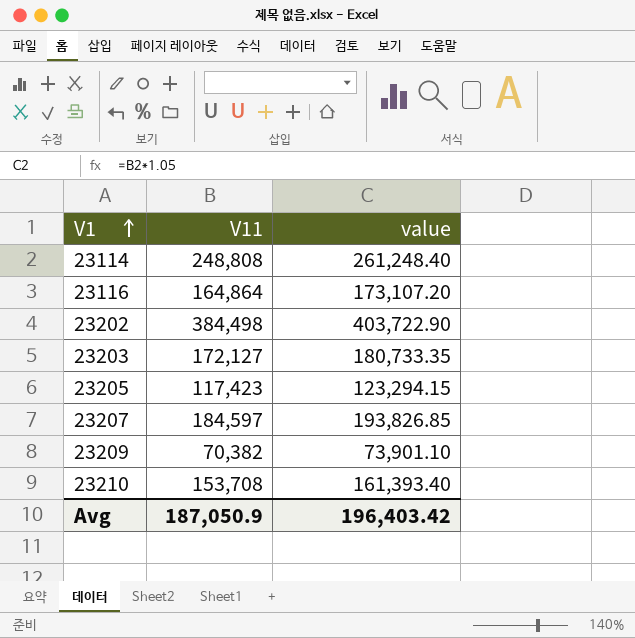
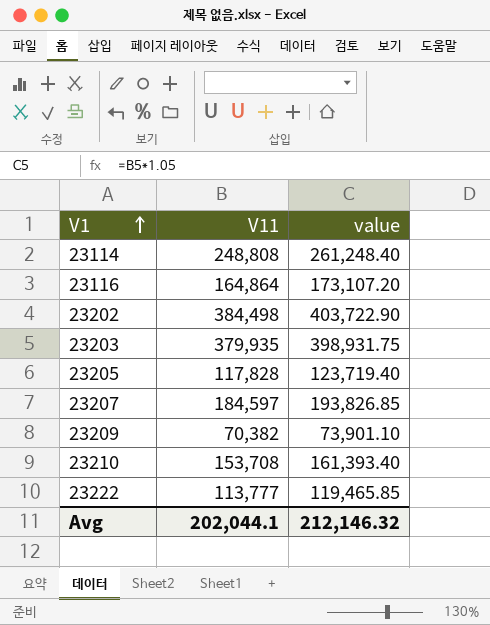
23203 | V11: 172,127 -> 379,935
23203 | value: 180,733.35 -> 398,931.75
23205 | V11: 117,423 -> 117,828
23205 | value: 123,294.15 -> 123,719.40
row 23222: none -> 113,777 | 119,465.85
Avg | V11: 187,050.9 -> 202,044.1
Avg | value: 196,403.42 -> 212,146.32

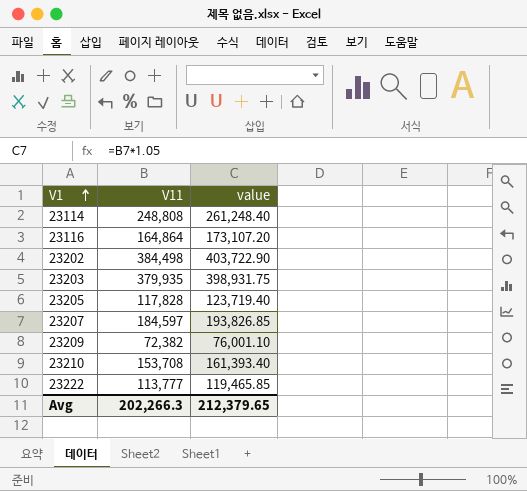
23209 | V11: 70,382 -> 72,382
23209 | value: 73,901.10 -> 76,001.10
Avg | V11: 202,044.1 -> 202,266.3
Avg | value: 212,146.32 -> 212,379.65

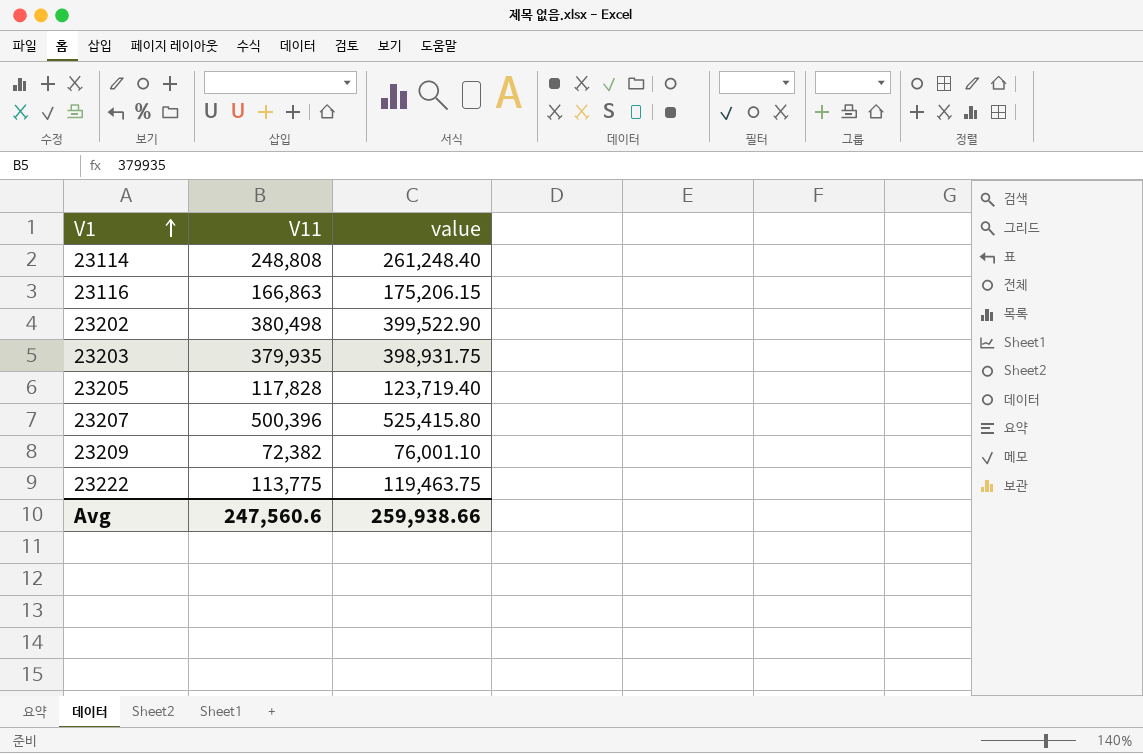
row 23210: 153,708 | 161,393.40 -> none
23116 | V11: 164,864 -> 166,863
23116 | value: 173,107.20 -> 175,206.15
23202 | V11: 384,498 -> 380,498
23202 | value: 403,722.90 -> 399,522.90
23207 | V11: 184,597 -> 500,396
23207 | value: 193,826.85 -> 525,415.80
23222 | V11: 113,777 -> 113,775
23222 | value: 119,465.85 -> 119,463.75
Avg | V11: 202,266.3 -> 247,560.6
Avg | value: 212,379.65 -> 259,938.66

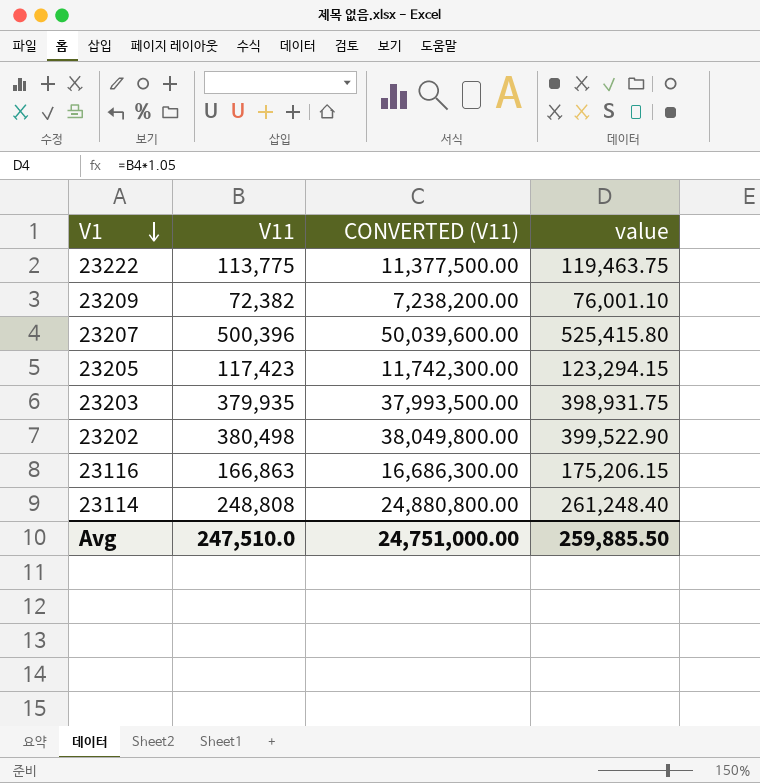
row order: V1 ascending -> V1 descending
column CONVERTED (V11) | formula: none -> [V11] * 100
23205 | V11: 117,828 -> 117,423
23205 | value: 123,719.40 -> 123,294.15
Avg | V11: 247,560.6 -> 247,510.0
Avg | value: 259,938.66 -> 259,885.50

